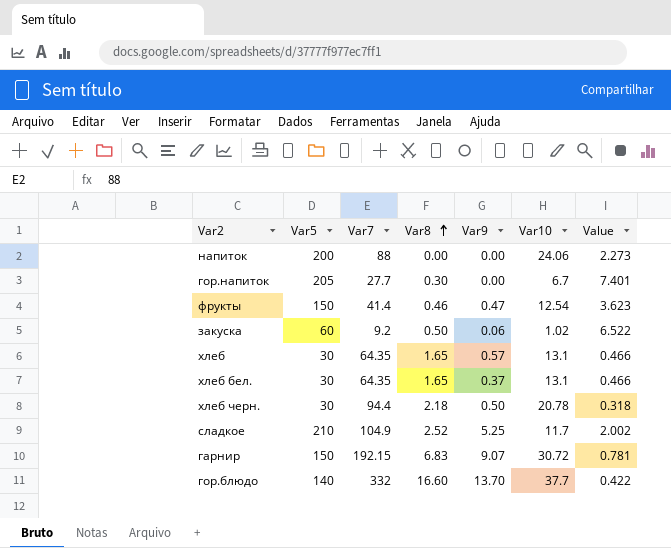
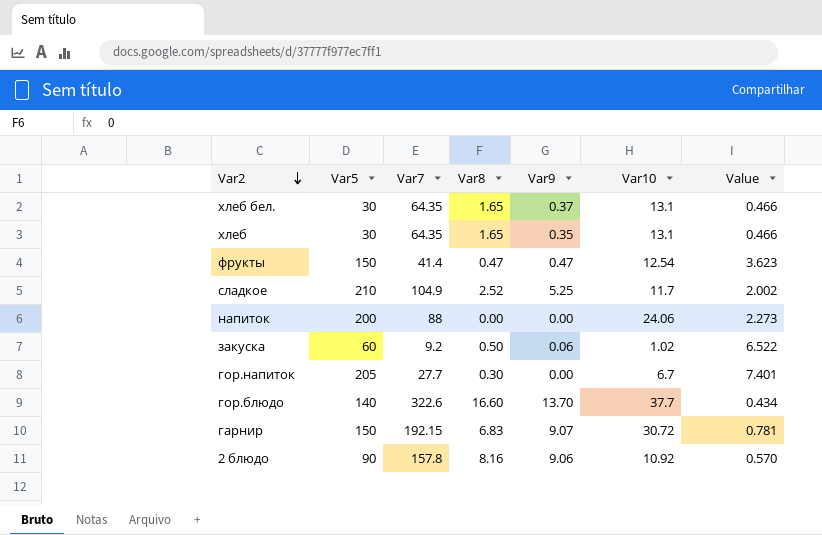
row order: Var8 ascending -> Var2 descending
row хлеб черн.: 30 | 94.4 | 2.18 | 0.50 | 20.78 | 0.318 -> none
хлеб | Var9: 0.57 -> 0.35
фрукты | Var8: 0.46 -> 0.47
гор.блюдо | Var7: 332 -> 322.6
гор.блюдо | Value: 0.422 -> 0.434
row 2 блюдо: none -> 90 | 157.8 | 8.16 | 9.06 | 10.92 | 0.570

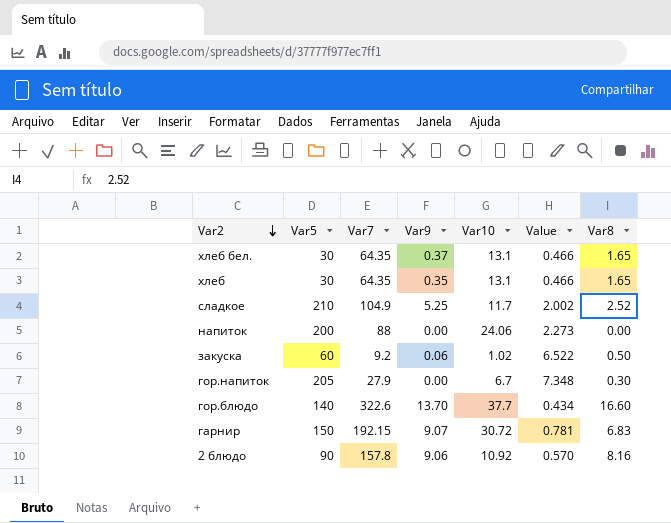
column Var8 | position: 4 -> 7
row фрукты: 150 | 41.4 | 0.47 | 0.47 | 12.54 | 3.623 -> none
гор.напиток | Var7: 27.7 -> 27.9
гор.напиток | Value: 7.401 -> 7.348

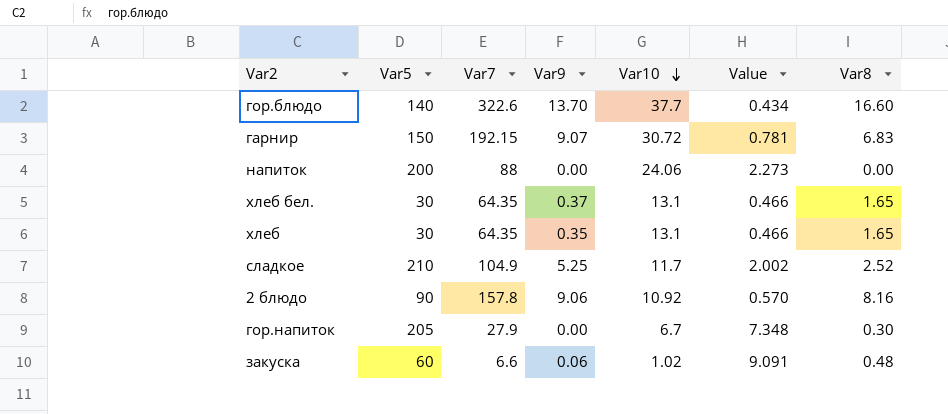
row order: Var2 descending -> Var10 descending
закуска | Var7: 9.2 -> 6.6
закуска | Value: 6.522 -> 9.091
закуска | Var8: 0.50 -> 0.48

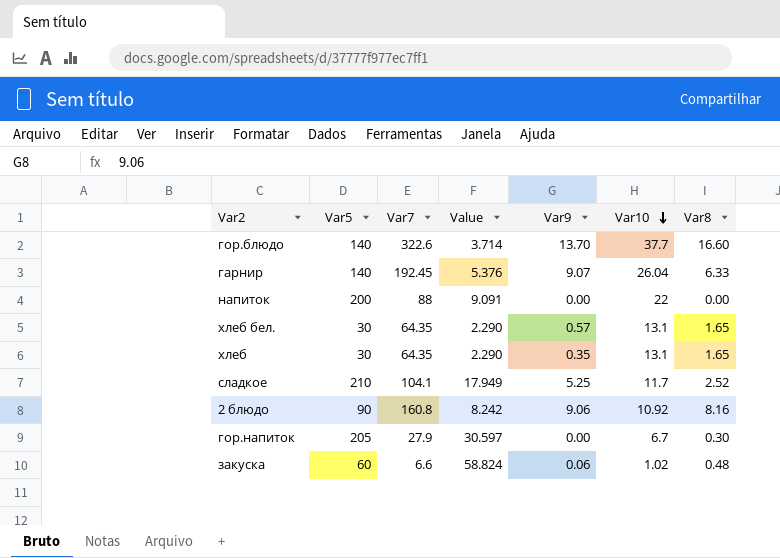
column Value | formula: [Var5] / [Var7] -> [Var5] / [Var10]
column Value | position: 6 -> 4
гарнир | Var5: 150 -> 140
гарнир | Var7: 192.15 -> 192.45
гарнир | Var10: 30.72 -> 26.04
гарнир | Var8: 6.83 -> 6.33
напиток | Var10: 24.06 -> 22
хлеб бел. | Var9: 0.37 -> 0.57
сладкое | Var7: 104.9 -> 104.1
2 блюдо | Var7: 157.8 -> 160.8

